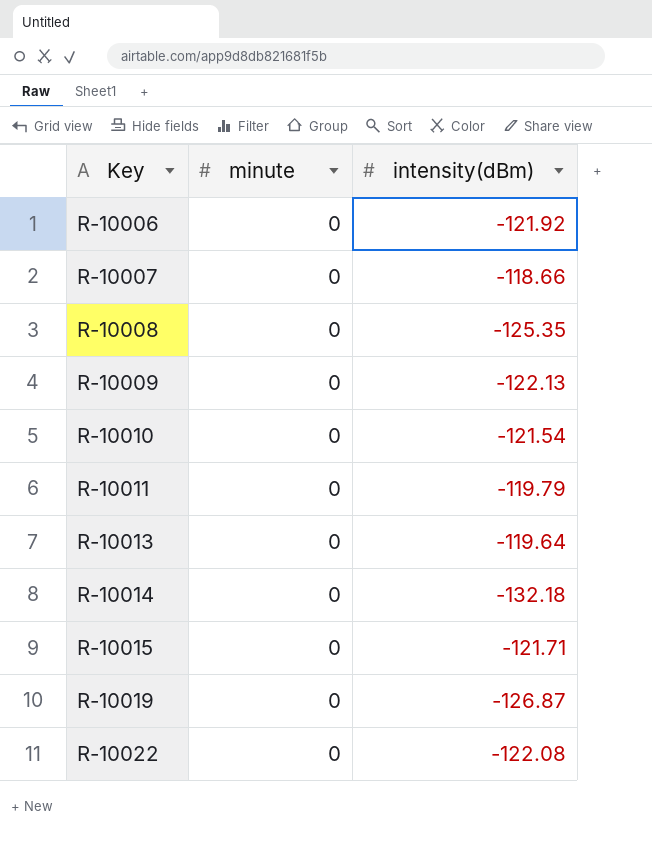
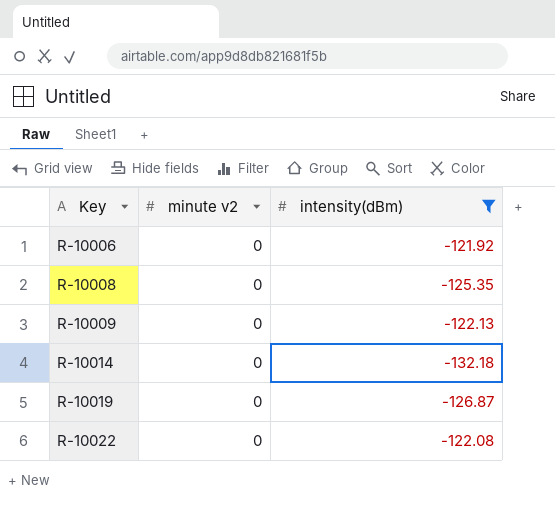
filter: none -> intensity(dBm) <= -121.92
column name: minute -> minute v2

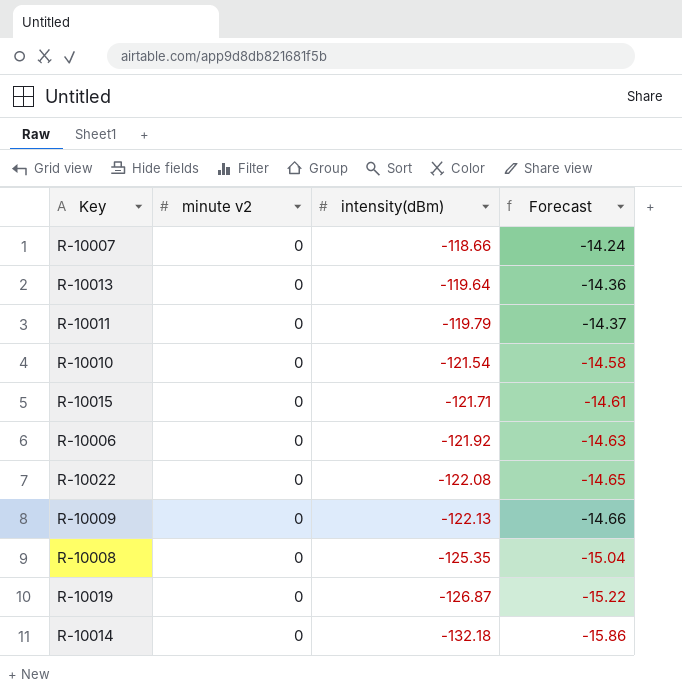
filter: intensity(dBm) <= -121.92 -> none
row order: Key ascending -> intensity(dBm) descending
column Forecast | formula: none -> [intensity(dBm)] * 0.12

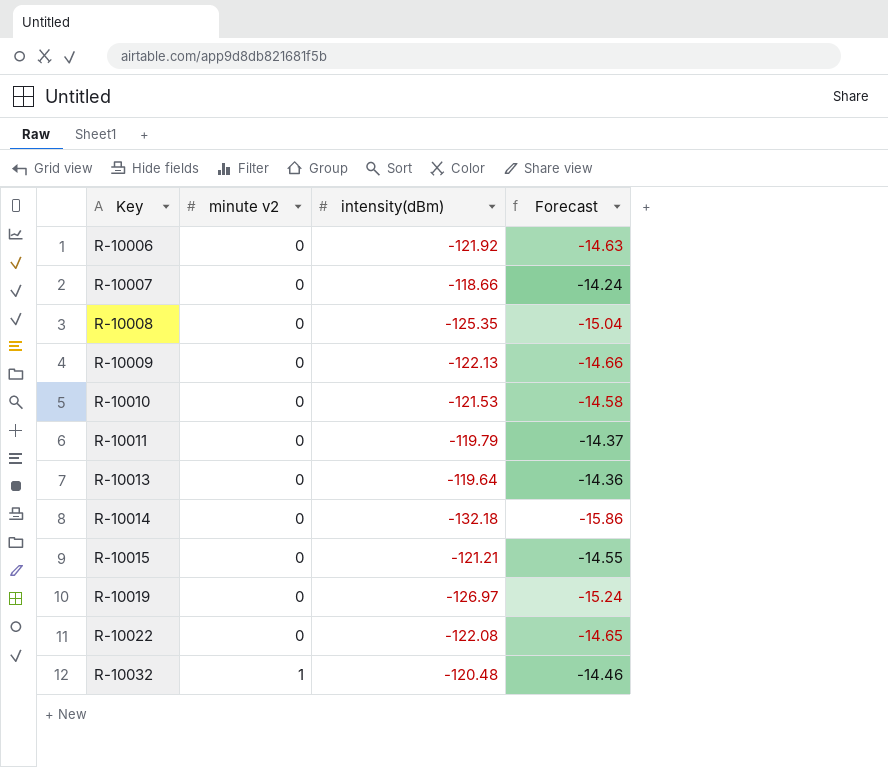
row order: intensity(dBm) descending -> Key ascending
R-10010 | intensity(dBm): -121.54 -> -121.53
R-10015 | intensity(dBm): -121.71 -> -121.21
R-10015 | Forecast: -14.61 -> -14.55
R-10019 | intensity(dBm): -126.87 -> -126.97
R-10019 | Forecast: -15.22 -> -15.24
row R-10032: none -> 1 | -120.48 | -14.46

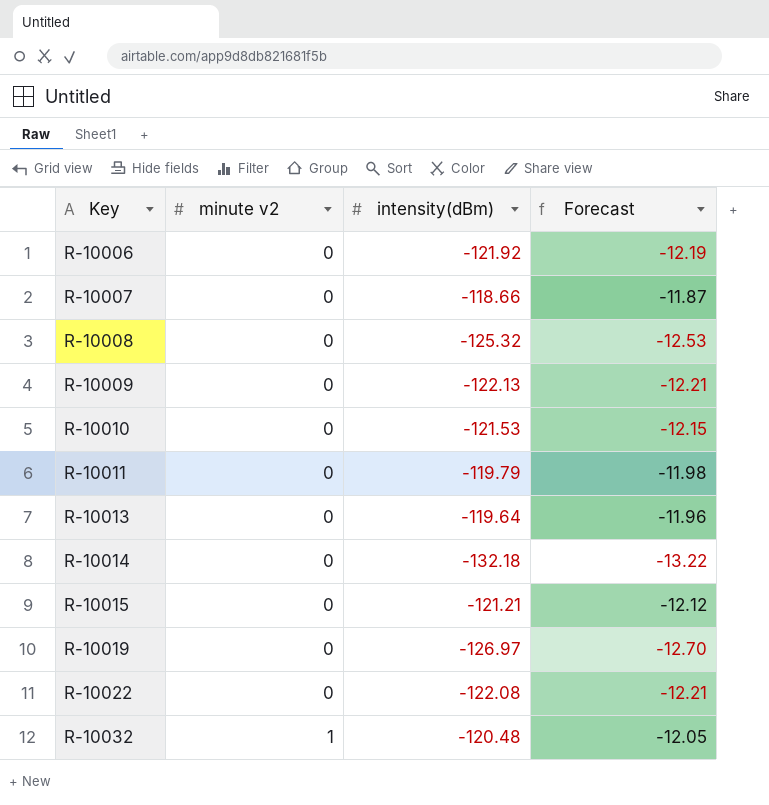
column Forecast | formula: [intensity(dBm)] * 0.12 -> [intensity(dBm)] * 0.1
R-10008 | intensity(dBm): -125.35 -> -125.32

